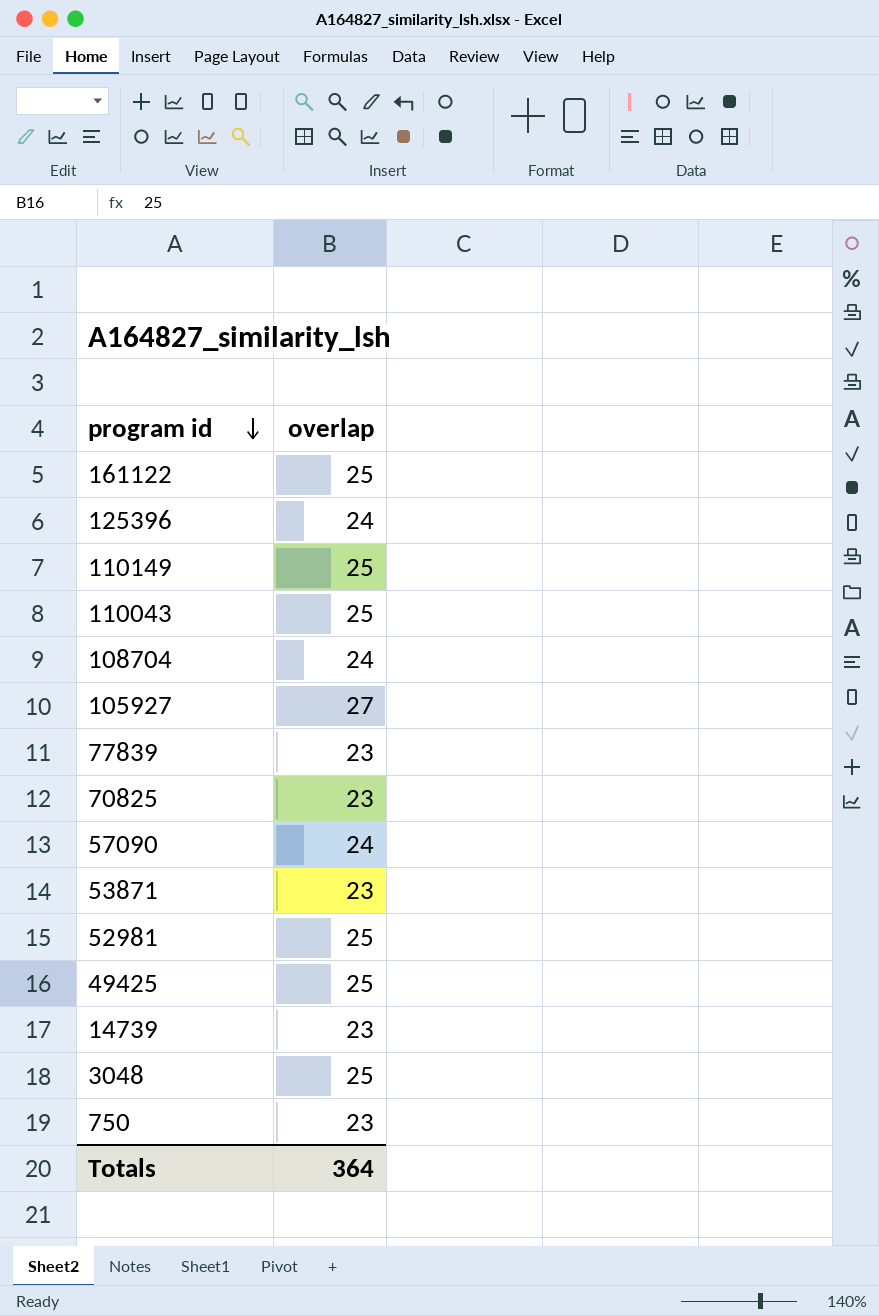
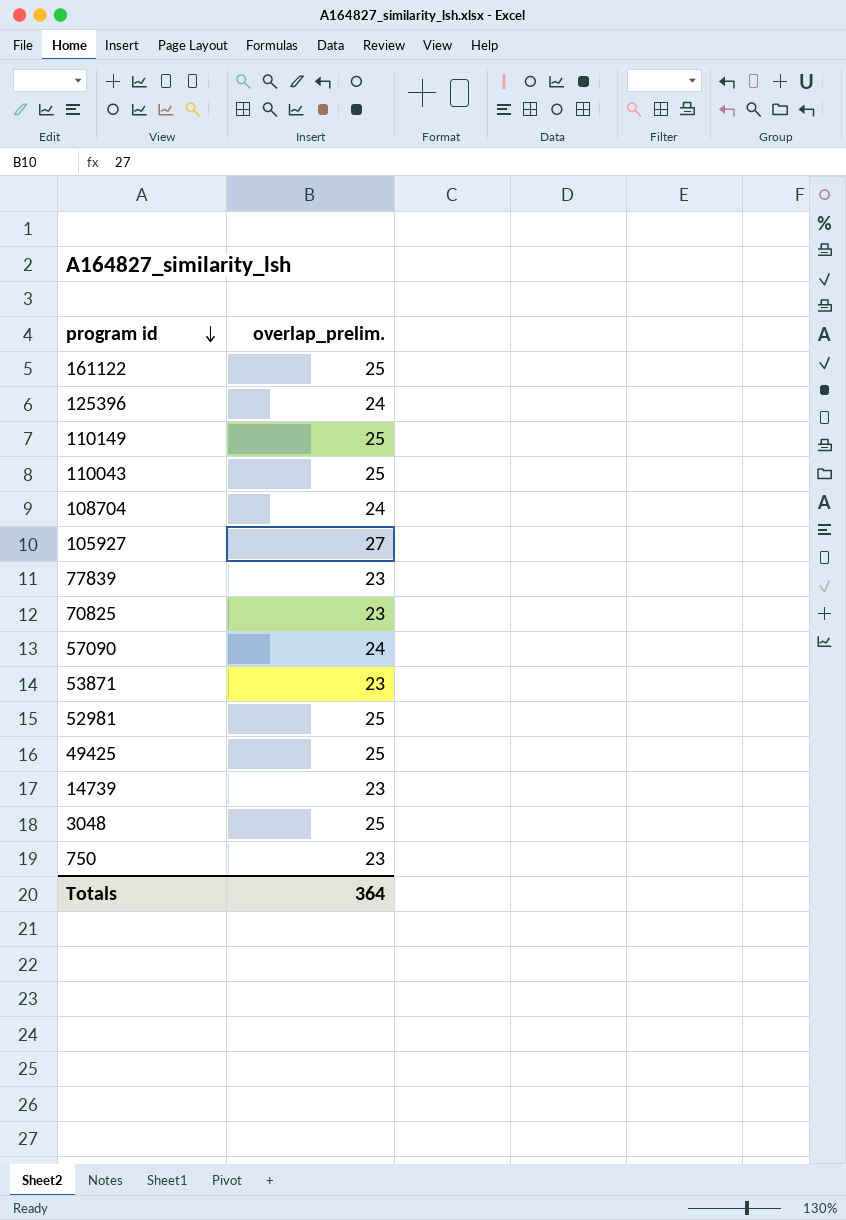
column name: overlap -> overlap_prelim.

